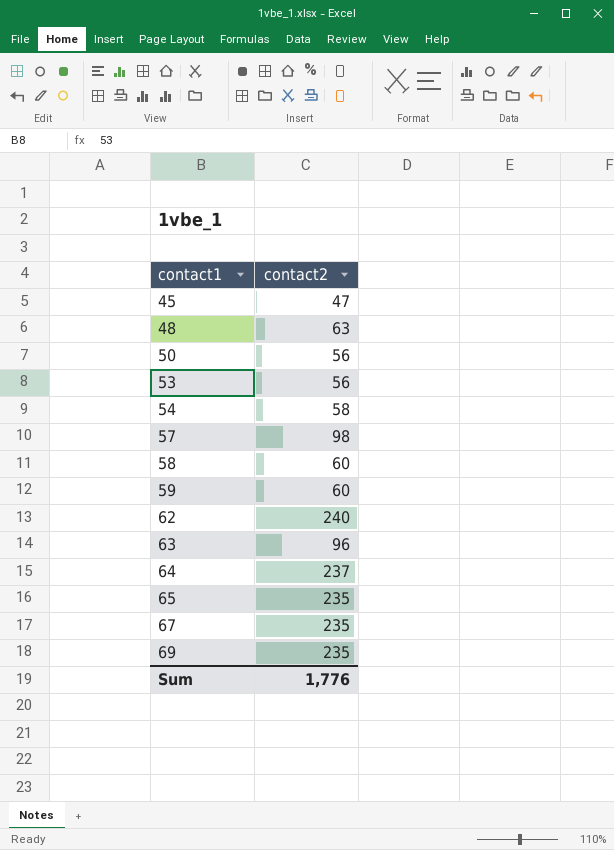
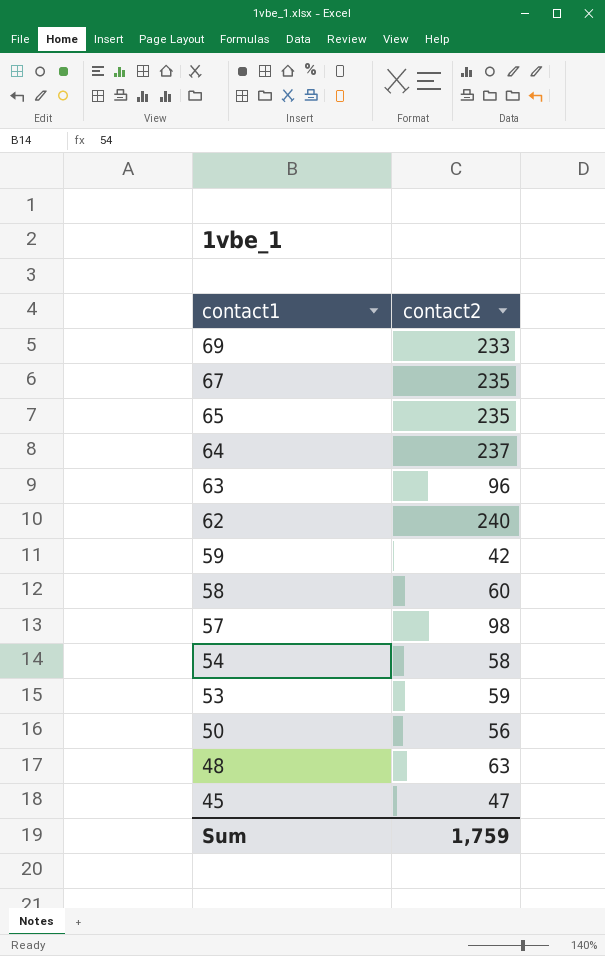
row order: contact1 ascending -> contact1 descending
69 | contact2: 235 -> 233
59 | contact2: 60 -> 42
53 | contact2: 56 -> 59
Sum | contact2: 1,776 -> 1,759

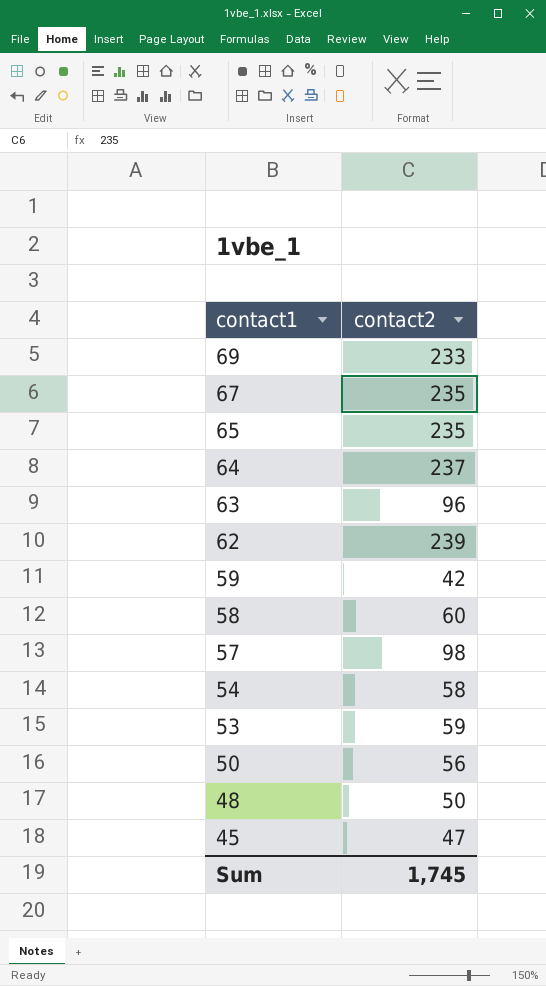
62 | contact2: 240 -> 239
48 | contact2: 63 -> 50
Sum | contact2: 1,759 -> 1,745

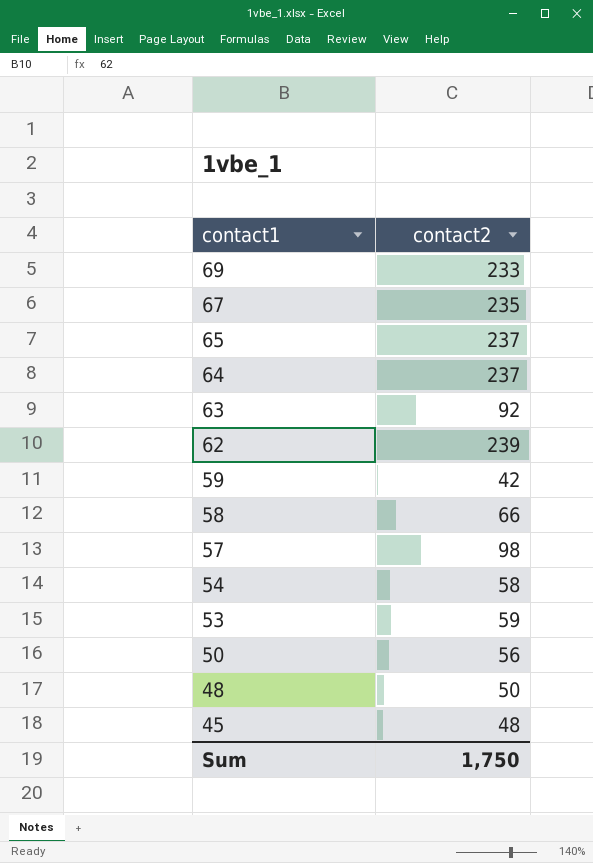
65 | contact2: 235 -> 237
63 | contact2: 96 -> 92
58 | contact2: 60 -> 66
45 | contact2: 47 -> 48
Sum | contact2: 1,745 -> 1,750

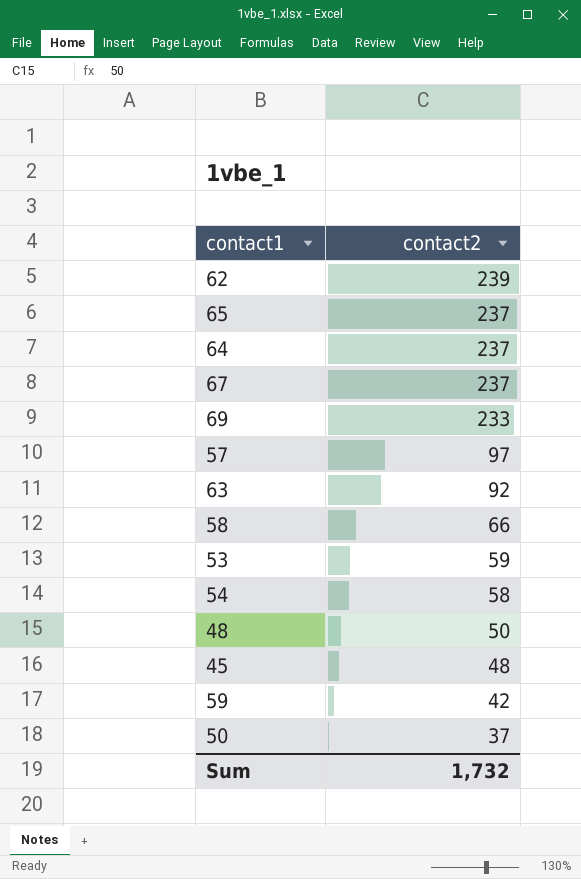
row order: contact1 descending -> contact2 descending
67 | contact2: 235 -> 237
57 | contact2: 98 -> 97
50 | contact2: 56 -> 37
Sum | contact2: 1,750 -> 1,732

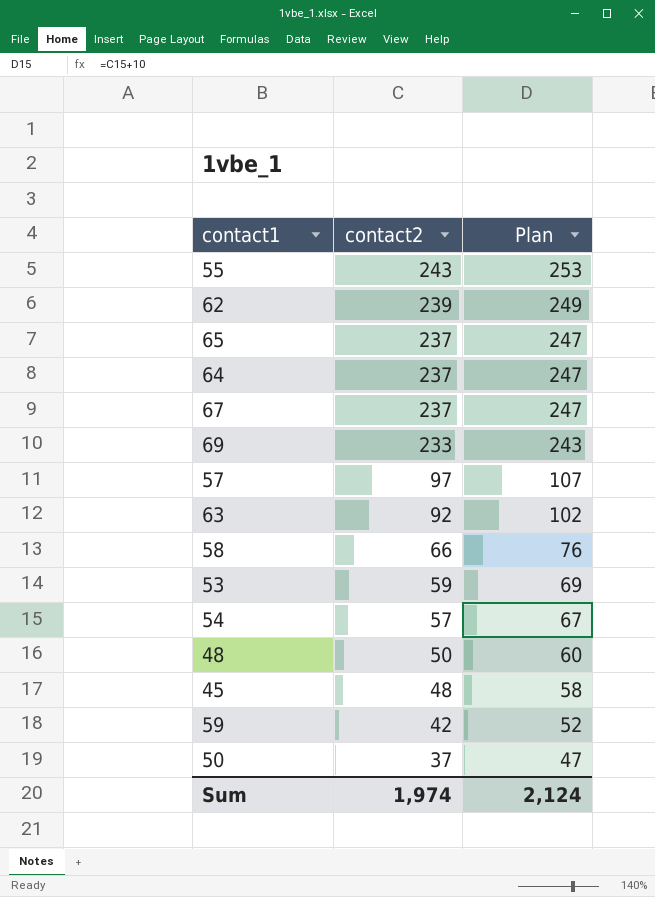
column Plan | formula: none -> [contact2] + 10
row 55: none -> 243 | 253
54 | contact2: 58 -> 57
Sum | contact2: 1,732 -> 1,974

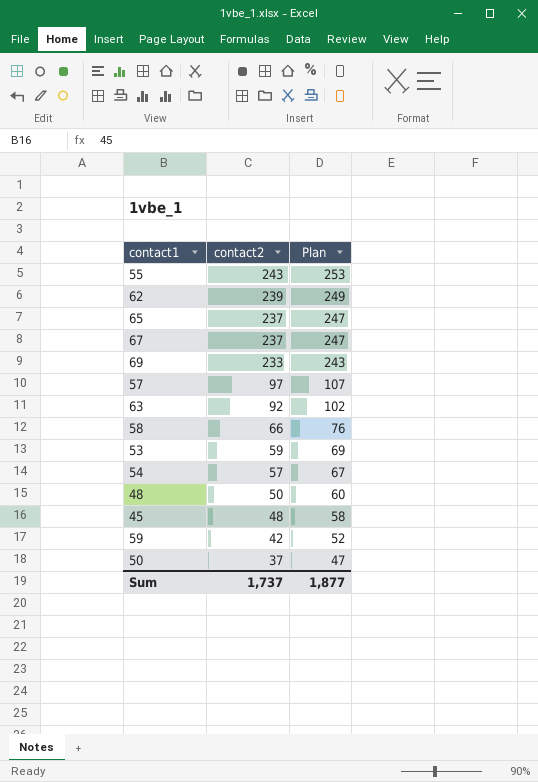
row 64: 237 | 247 -> none
Sum | contact2: 1,974 -> 1,737
Sum | Plan: 2,124 -> 1,877

